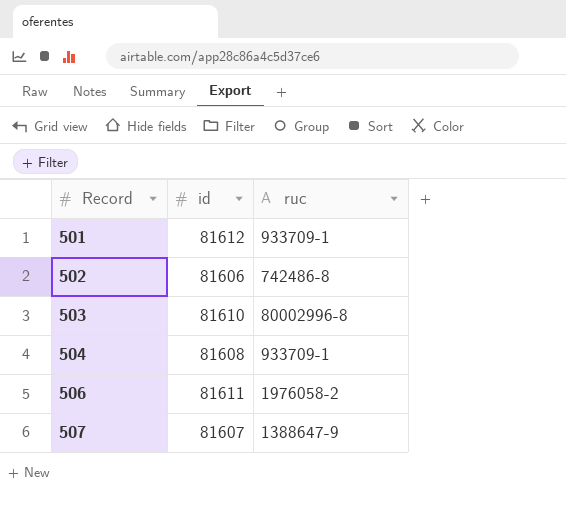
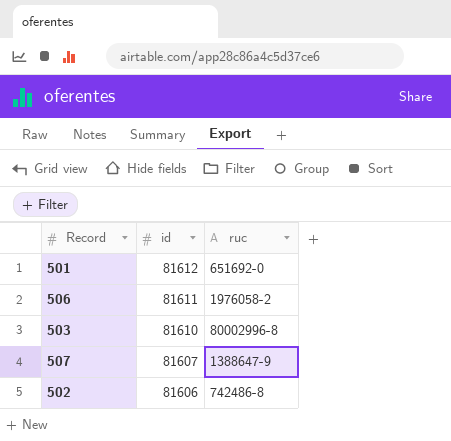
row order: Record ascending -> id descending
row 504: 81608 | 933709-1 -> none
501 | ruc: 933709-1 -> 651692-0

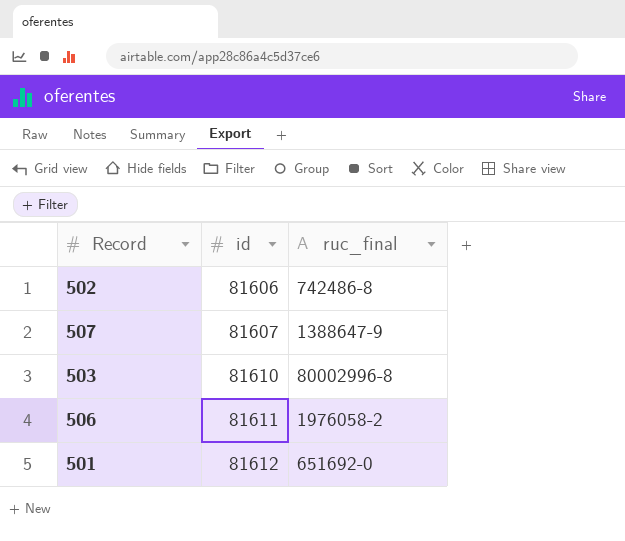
row order: id descending -> id ascending
column name: ruc -> ruc_final

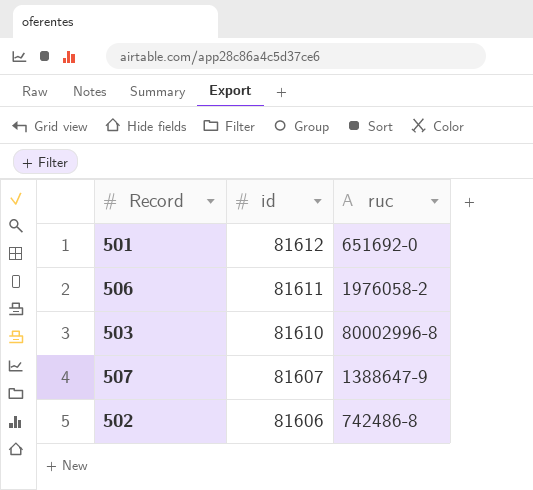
row order: id ascending -> id descending
column name: ruc_final -> ruc

